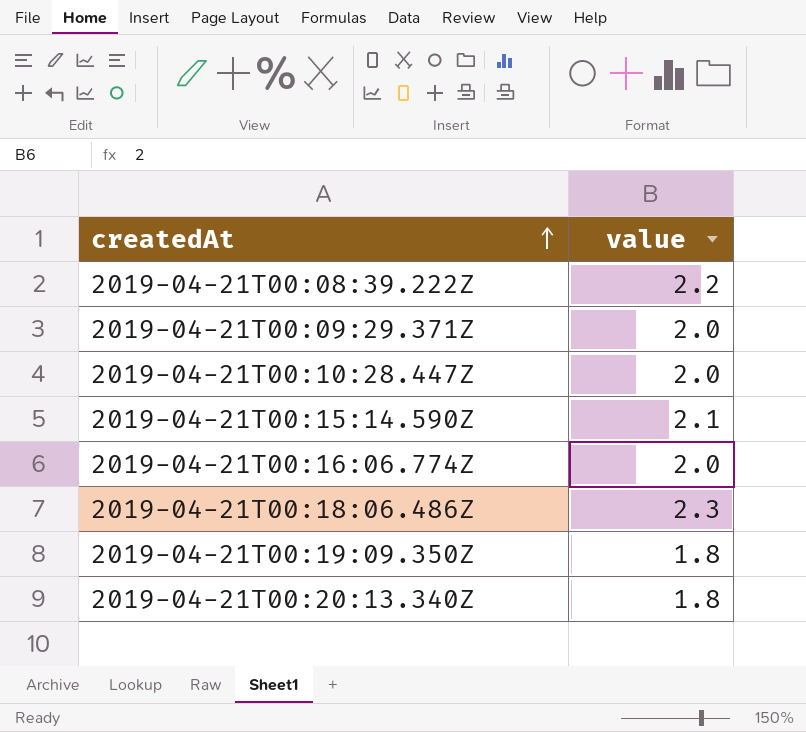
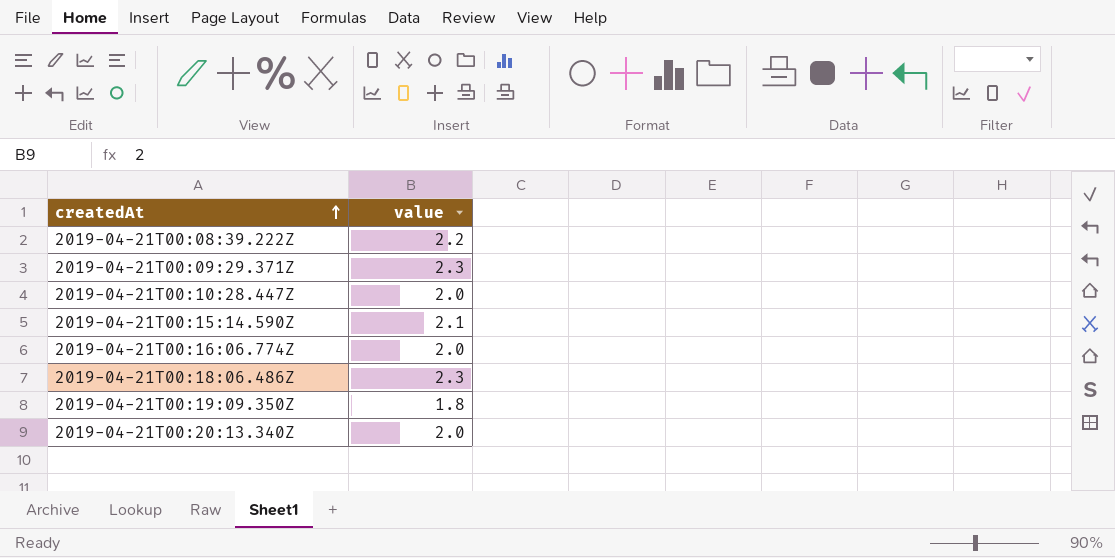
2019-04-21T00:09:29.371Z | value: 2.0 -> 2.3
2019-04-21T00:20:13.340Z | value: 1.8 -> 2.0

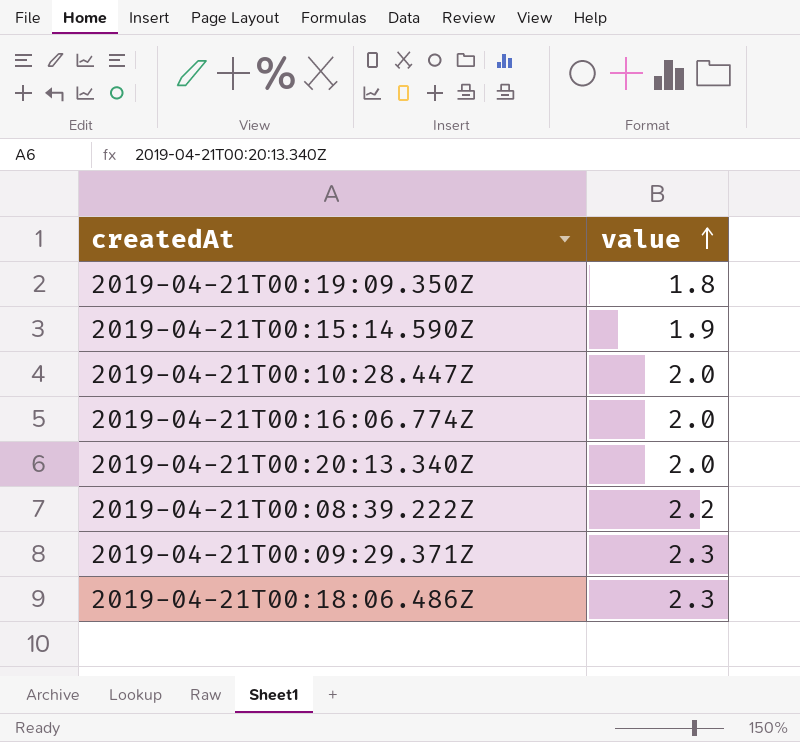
row order: createdAt ascending -> value ascending
2019-04-21T00:15:14.590Z | value: 2.1 -> 1.9

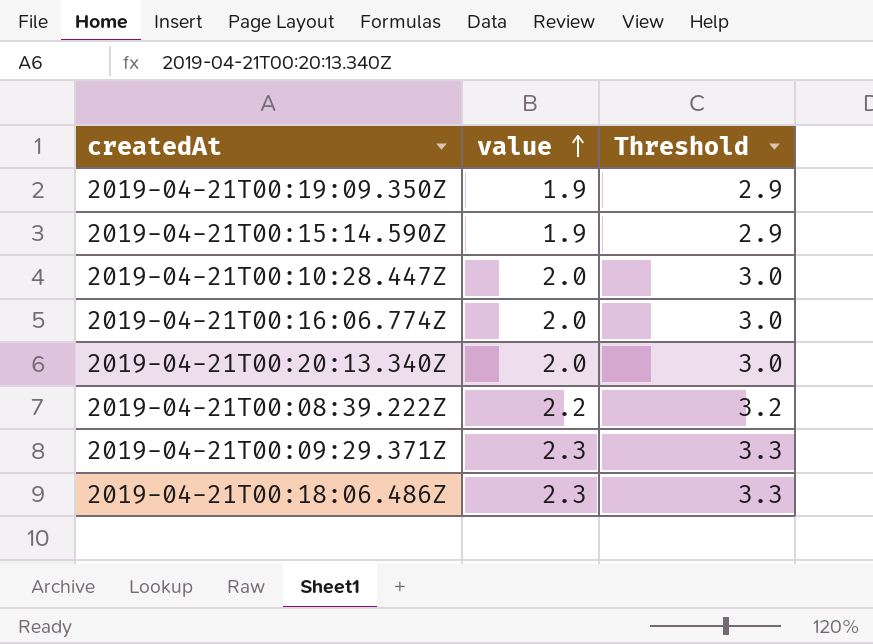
column Threshold | formula: none -> [value] + 1
2019-04-21T00:19:09.350Z | value: 1.8 -> 1.9

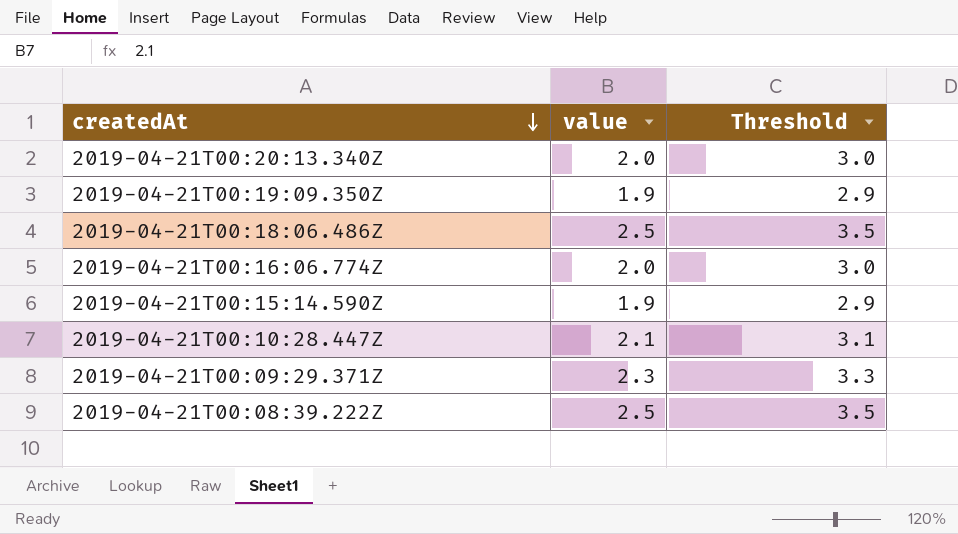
row order: value ascending -> createdAt descending
2019-04-21T00:18:06.486Z | value: 2.3 -> 2.5
2019-04-21T00:18:06.486Z | Threshold: 3.3 -> 3.5
2019-04-21T00:10:28.447Z | value: 2.0 -> 2.1
2019-04-21T00:10:28.447Z | Threshold: 3.0 -> 3.1
2019-04-21T00:08:39.222Z | value: 2.2 -> 2.5
2019-04-21T00:08:39.222Z | Threshold: 3.2 -> 3.5

